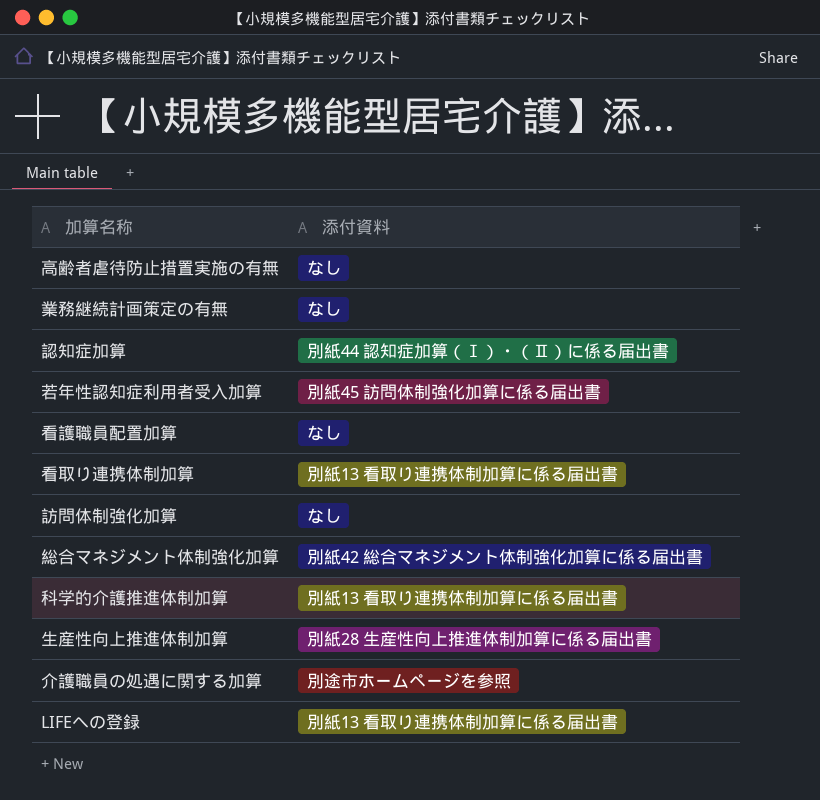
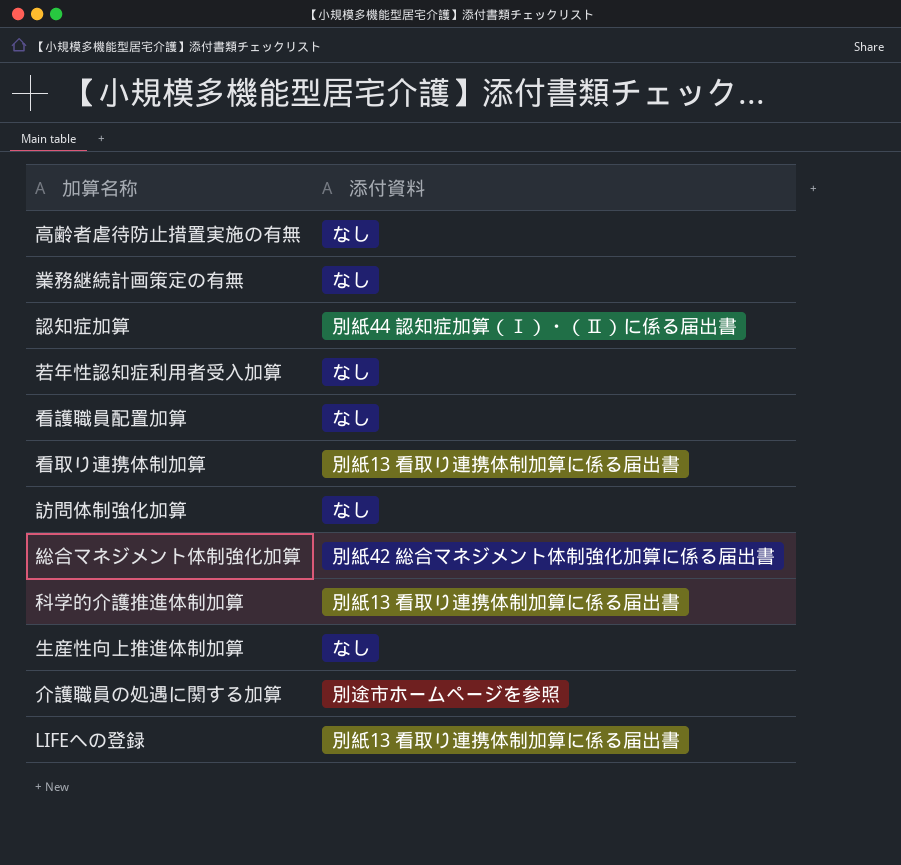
若年性認知症利用者受入加算 | 添付資料: 別紙45 訪問体制強化加算に係る届出書 -> なし
生産性向上推進体制加算 | 添付資料: 別紙28 生産性向上推進体制加算に係る届出書 -> なし

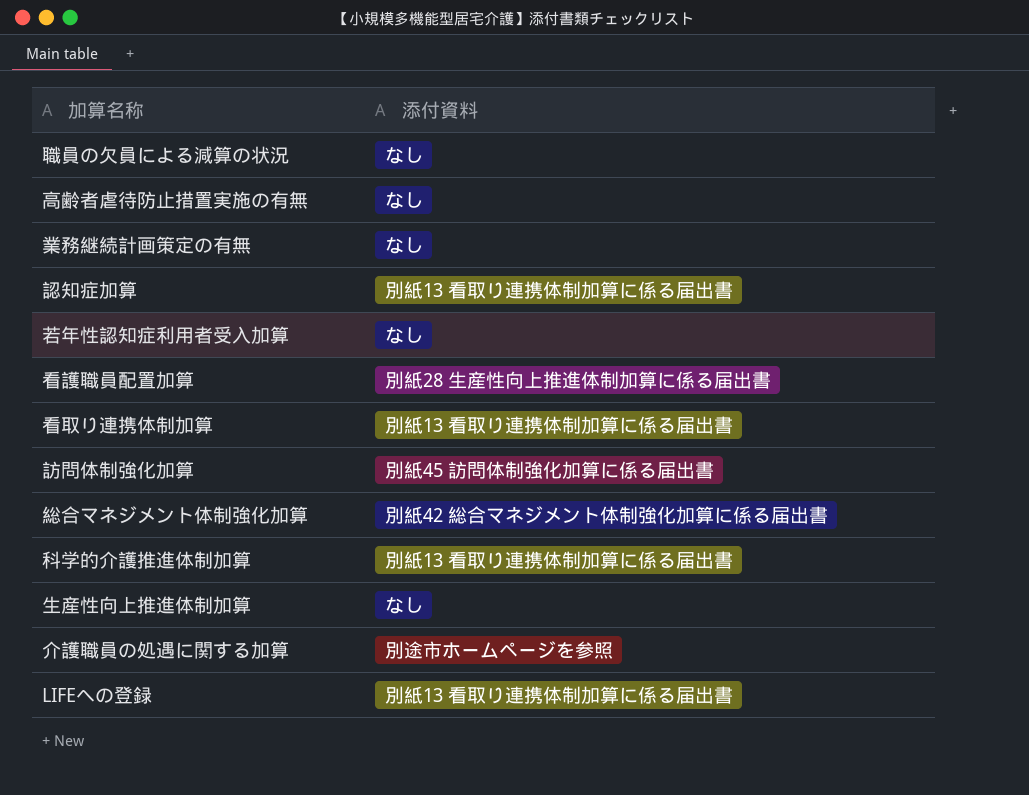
row 職員の欠員による減算の状況: none -> なし
認知症加算 | 添付資料: 別紙44 認知症加算（Ⅰ）・（Ⅱ）に係る届出書 -> 別紙13 看取り連携体制加算に係る届出書
看護職員配置加算 | 添付資料: なし -> 別紙28 生産性向上推進体制加算に係る届出書
訪問体制強化加算 | 添付資料: なし -> 別紙45 訪問体制強化加算に係る届出書

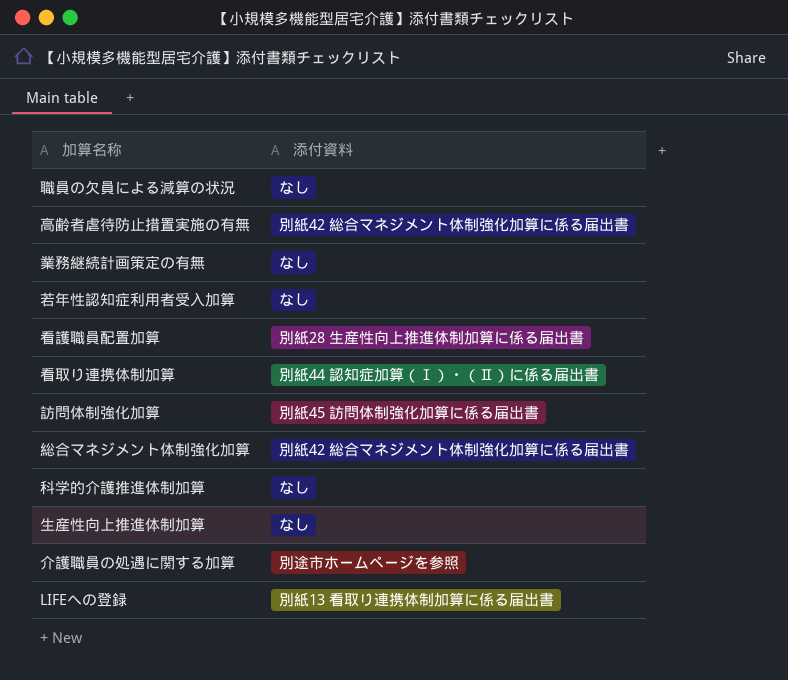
row 認知症加算: 別紙13 看取り連携体制加算に係る届出書 -> none
高齢者虐待防止措置実施の有無 | 添付資料: なし -> 別紙42 総合マネジメント体制強化加算に係る届出書
看取り連携体制加算 | 添付資料: 別紙13 看取り連携体制加算に係る届出書 -> 別紙44 認知症加算（Ⅰ）・（Ⅱ）に係る届出書
科学的介護推進体制加算 | 添付資料: 別紙13 看取り連携体制加算に係る届出書 -> なし

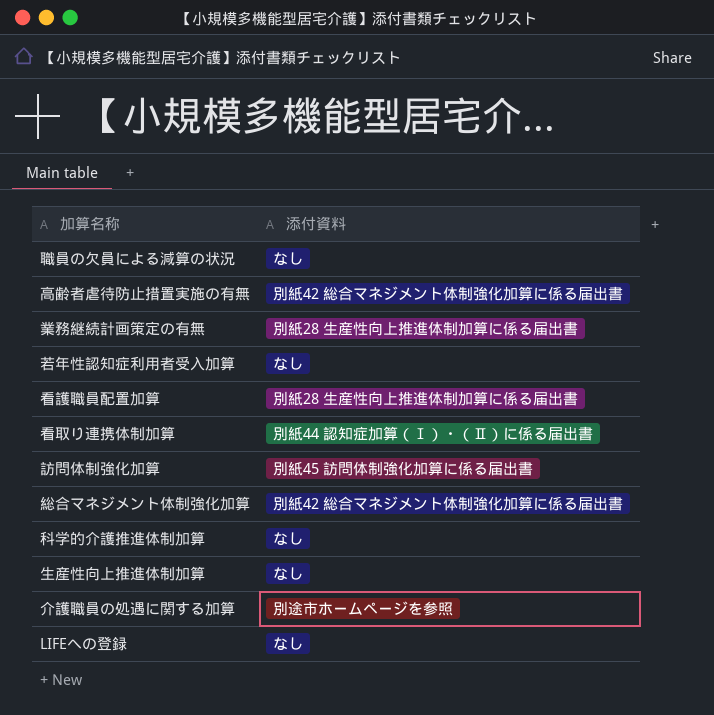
業務継続計画策定の有無 | 添付資料: なし -> 別紙28 生産性向上推進体制加算に係る届出書
LIFEへの登録 | 添付資料: 別紙13 看取り連携体制加算に係る届出書 -> なし

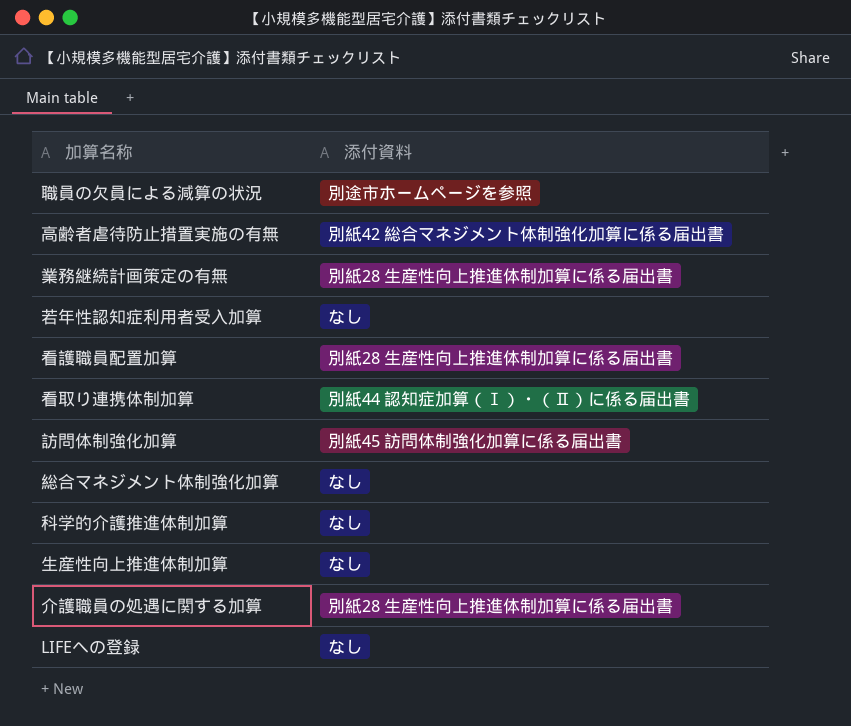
職員の欠員による減算の状況 | 添付資料: なし -> 別途市ホームページを参照
総合マネジメント体制強化加算 | 添付資料: 別紙42 総合マネジメント体制強化加算に係る届出書 -> なし
介護職員の処遇に関する加算 | 添付資料: 別途市ホームページを参照 -> 別紙28 生産性向上推進体制加算に係る届出書

